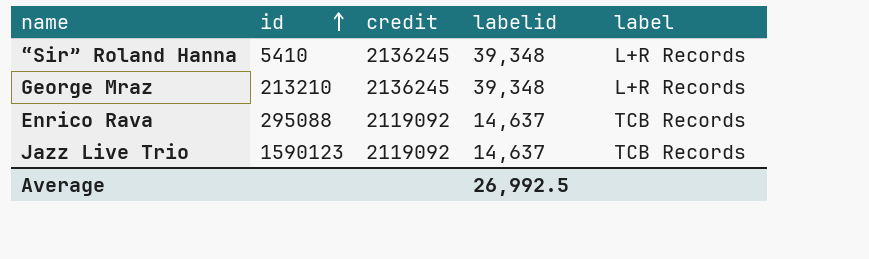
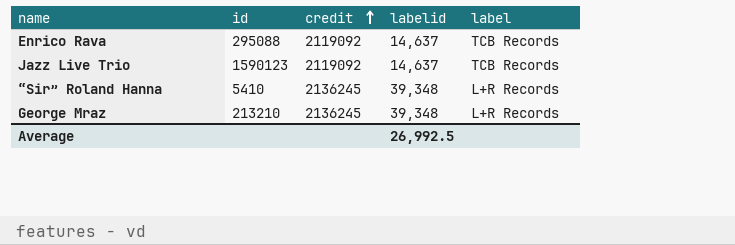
row order: id ascending -> credit ascending

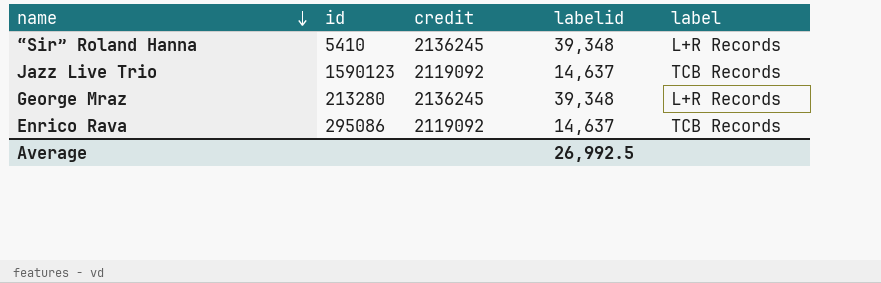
row order: credit ascending -> name descending
George Mraz | id: 213210 -> 213280
Enrico Rava | id: 295088 -> 295086

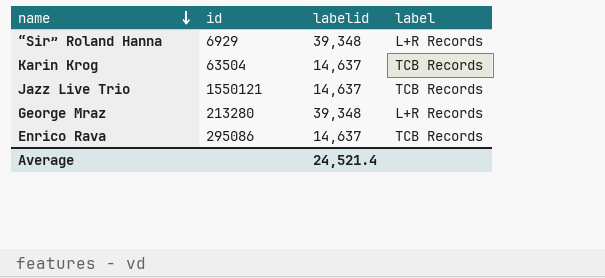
column credit | position: 3 -> none
“Sir” Roland Hanna | id: 5410 -> 6929
row Karin Krog: none -> 63504 | 14,637 | TCB Records
Jazz Live Trio | id: 1590123 -> 1550121
Average | labelid: 26,992.5 -> 24,521.4

